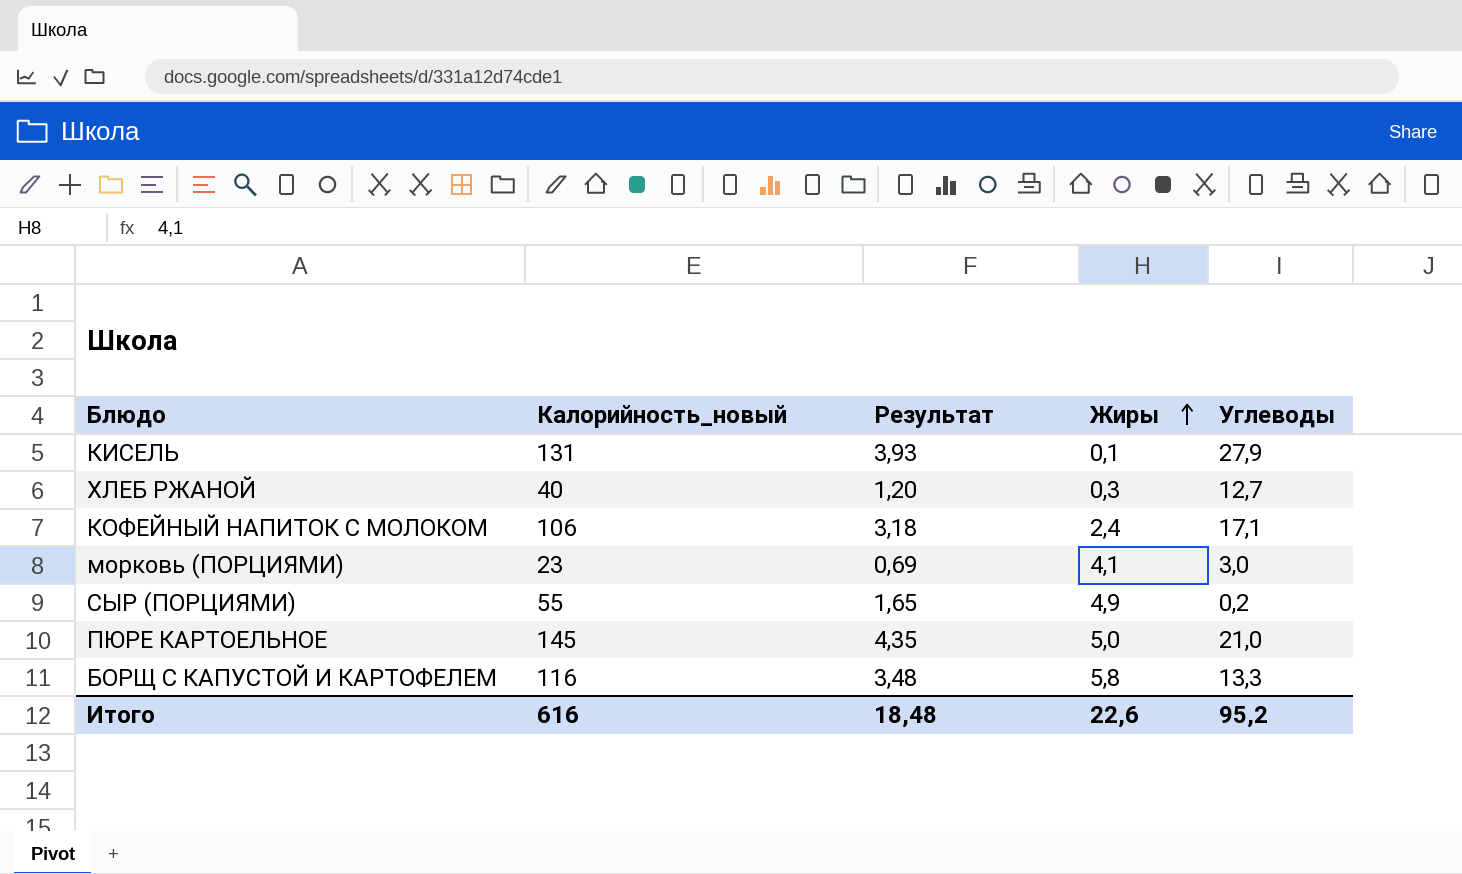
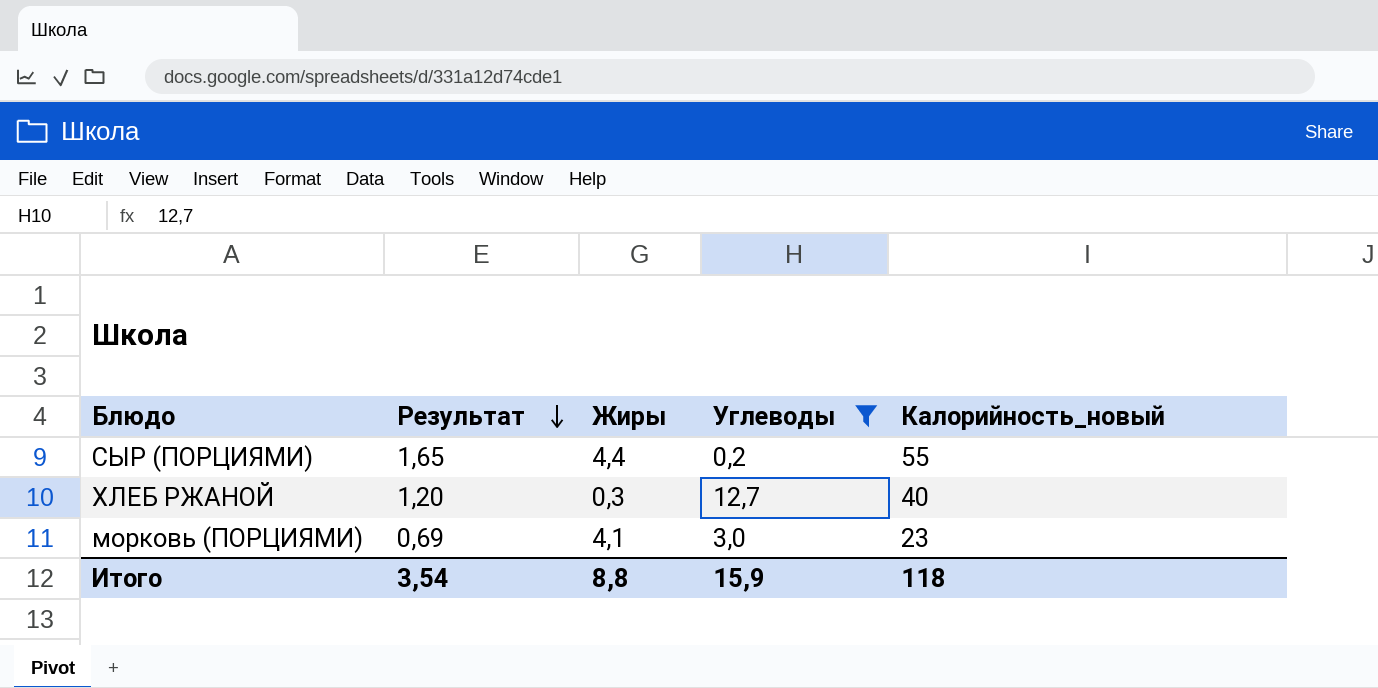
filter: none -> Углеводы <= 12,7
row order: Жиры ascending -> Результат descending
column Калорийность_новый | position: 2 -> 5
СЫР (ПОРЦИЯМИ) | Жиры: 4,9 -> 4,4
Итого | Результат: 18,48 -> 3,54
Итого | Жиры: 22,6 -> 8,8
Итого | Углеводы: 95,2 -> 15,9
Итого | Калорийность_новый: 616 -> 118

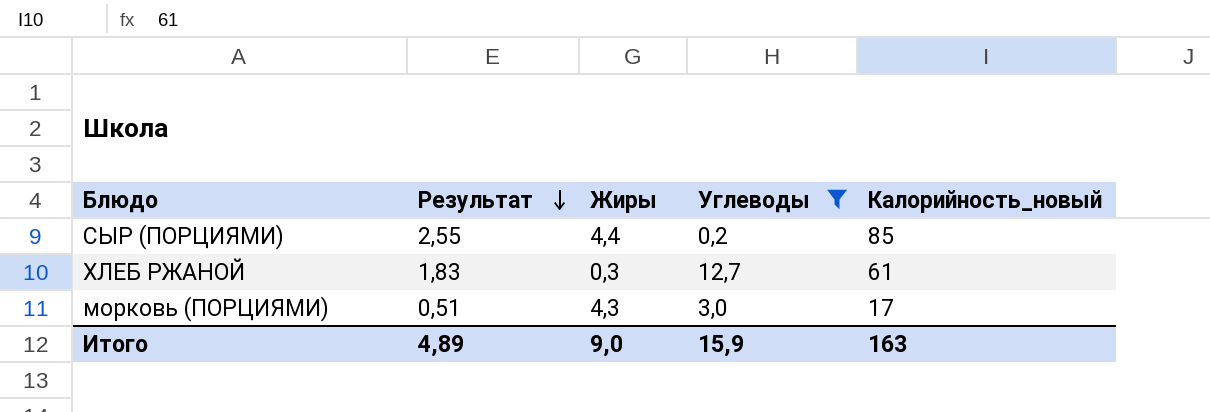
СЫР (ПОРЦИЯМИ) | Результат: 1,65 -> 2,55
СЫР (ПОРЦИЯМИ) | Калорийность_новый: 55 -> 85
ХЛЕБ РЖАНОЙ | Результат: 1,20 -> 1,83
ХЛЕБ РЖАНОЙ | Калорийность_новый: 40 -> 61
морковь (ПОРЦИЯМИ) | Результат: 0,69 -> 0,51
морковь (ПОРЦИЯМИ) | Жиры: 4,1 -> 4,3
морковь (ПОРЦИЯМИ) | Калорийность_новый: 23 -> 17
Итого | Результат: 3,54 -> 4,89
Итого | Жиры: 8,8 -> 9,0
Итого | Калорийность_новый: 118 -> 163

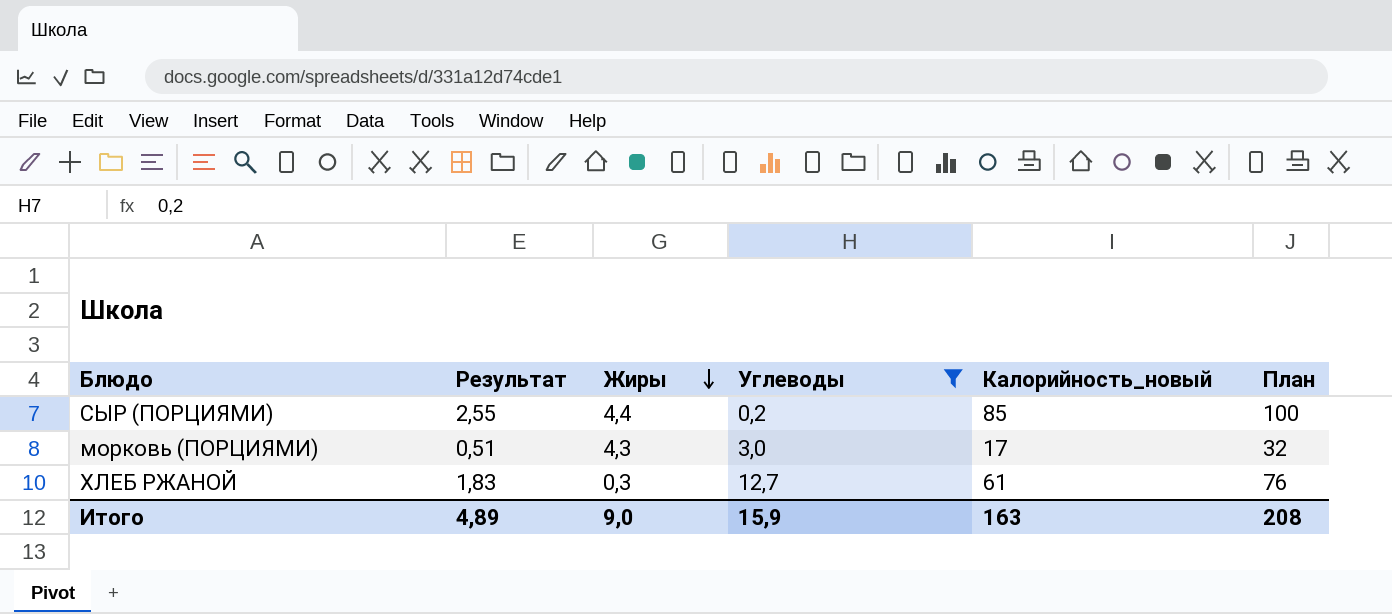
row order: Результат descending -> Жиры descending
column План | formula: none -> [Калорийность_новый] + 15

